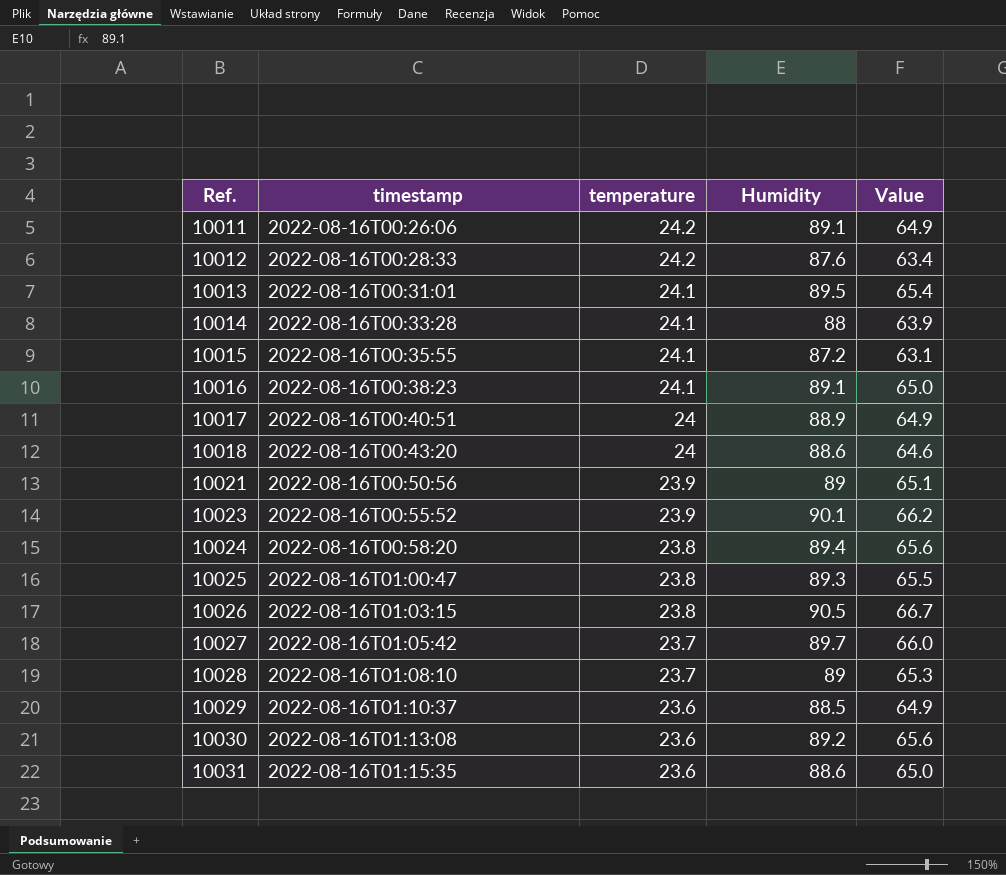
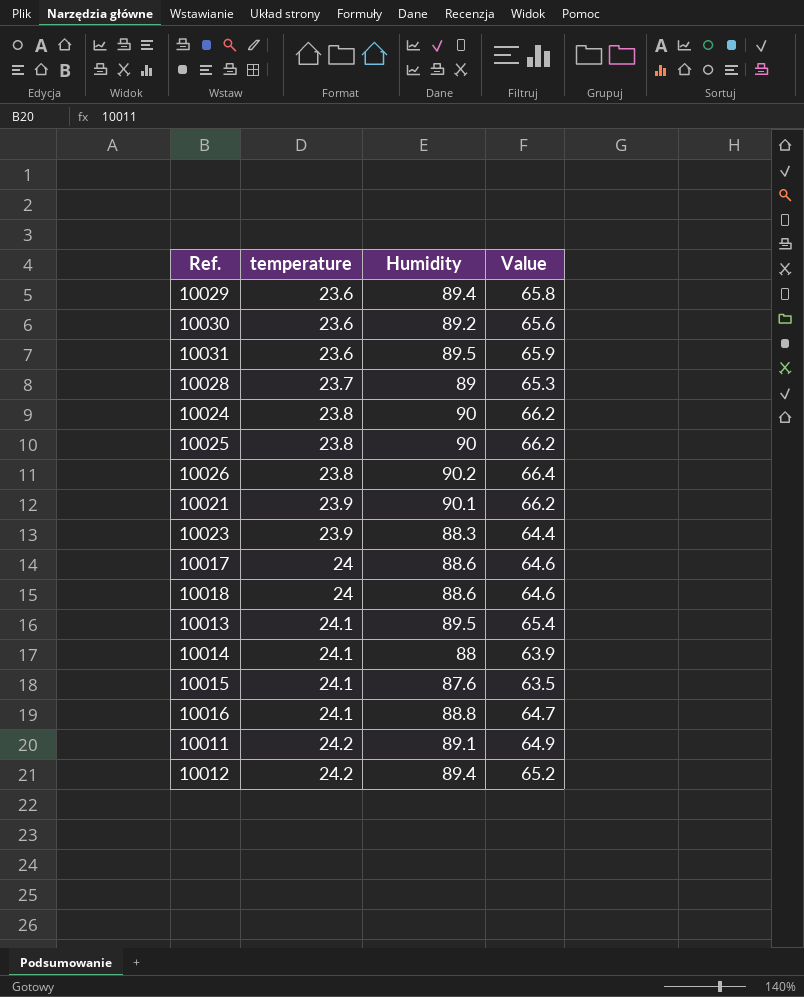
row order: Ref. ascending -> temperature ascending
column timestamp | position: 2 -> none
row 10027: 2022-08-16T01:05:42 | 23.7 | 89.7 | 66.0 -> none
10029 | Humidity: 88.5 -> 89.4
10029 | Value: 64.9 -> 65.8
10031 | Humidity: 88.6 -> 89.5
10031 | Value: 65.0 -> 65.9
10024 | Humidity: 89.4 -> 90
10024 | Value: 65.6 -> 66.2
10025 | Humidity: 89.3 -> 90
10025 | Value: 65.5 -> 66.2
10026 | Humidity: 90.5 -> 90.2
10026 | Value: 66.7 -> 66.4
10021 | Humidity: 89 -> 90.1
10021 | Value: 65.1 -> 66.2
10023 | Humidity: 90.1 -> 88.3
10023 | Value: 66.2 -> 64.4
10017 | Humidity: 88.9 -> 88.6
10017 | Value: 64.9 -> 64.6
10015 | Humidity: 87.2 -> 87.6
10015 | Value: 63.1 -> 63.5
10016 | Humidity: 89.1 -> 88.8
10016 | Value: 65.0 -> 64.7
10012 | Humidity: 87.6 -> 89.4
10012 | Value: 63.4 -> 65.2

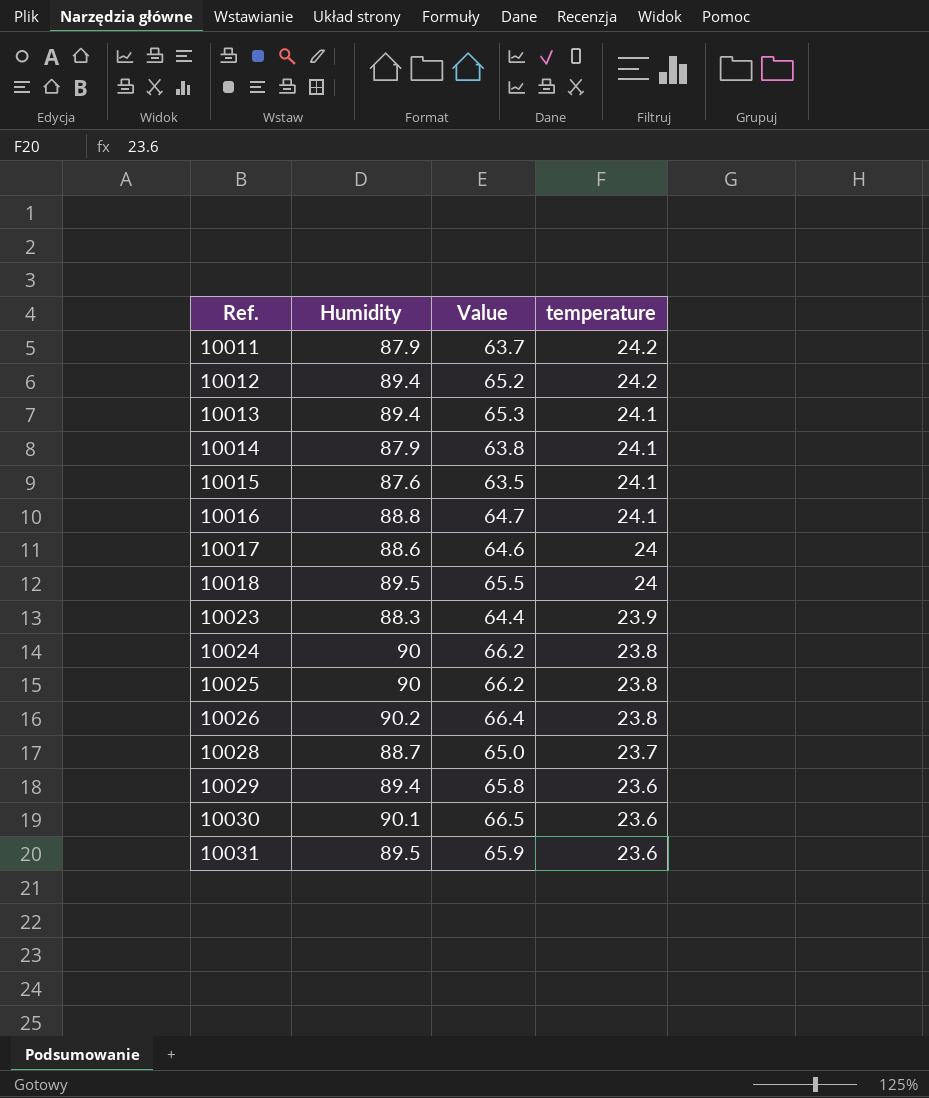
row order: temperature ascending -> Ref. ascending
column temperature | position: 2 -> 4
row 10021: 23.9 | 90.1 | 66.2 -> none
10011 | Humidity: 89.1 -> 87.9
10011 | Value: 64.9 -> 63.7
10013 | Humidity: 89.5 -> 89.4
10013 | Value: 65.4 -> 65.3
10014 | Humidity: 88 -> 87.9
10014 | Value: 63.9 -> 63.8
10018 | Humidity: 88.6 -> 89.5
10018 | Value: 64.6 -> 65.5
10028 | Humidity: 89 -> 88.7
10028 | Value: 65.3 -> 65.0
10030 | Humidity: 89.2 -> 90.1
10030 | Value: 65.6 -> 66.5

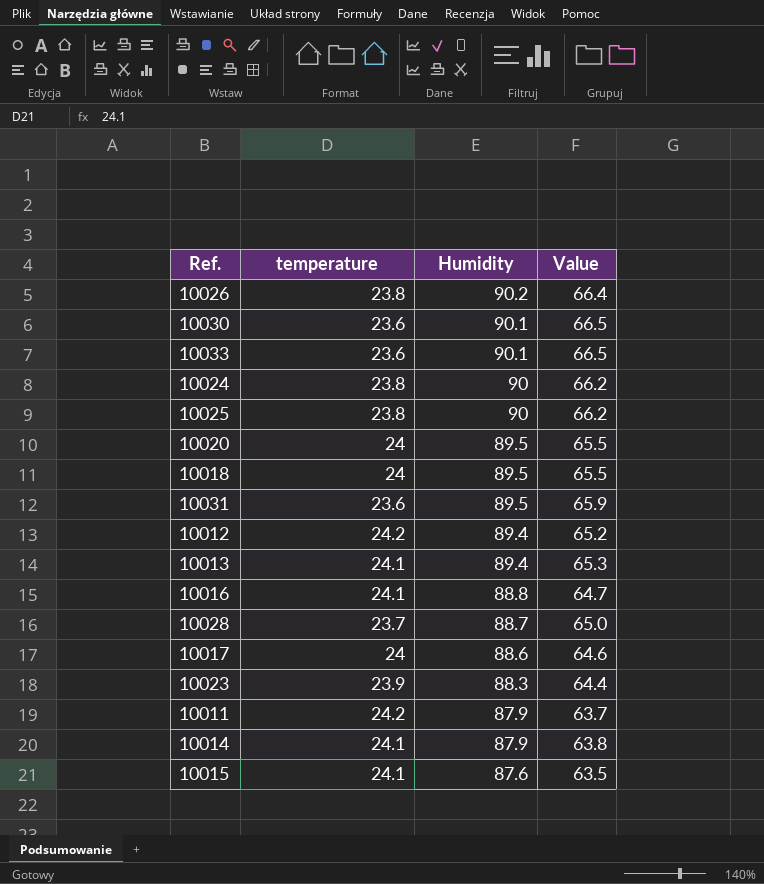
row order: Ref. ascending -> Humidity descending
column temperature | position: 4 -> 2
row 10029: 89.4 | 65.8 | 23.6 -> none
row 10033: none -> 23.6 | 90.1 | 66.5
row 10020: none -> 24 | 89.5 | 65.5

